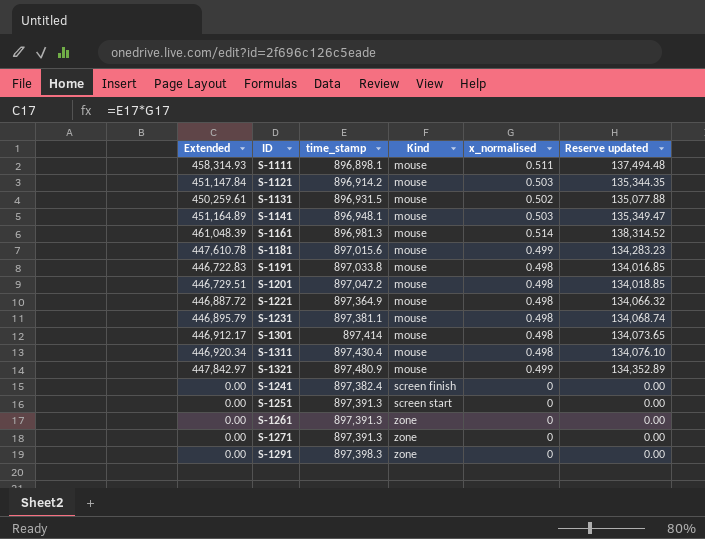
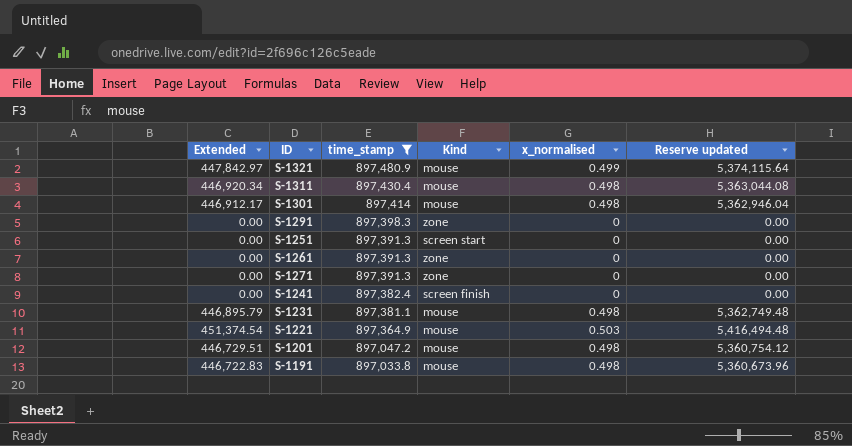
filter: none -> time_stamp >= 897,033.8
row order: Kind ascending -> time_stamp descending
column Reserve updated | formula: [Extended] * 0.3 -> [Extended] * 12
S-1221 | Extended: 446,887.72 -> 451,374.54
S-1221 | x_normalised: 0.498 -> 0.503

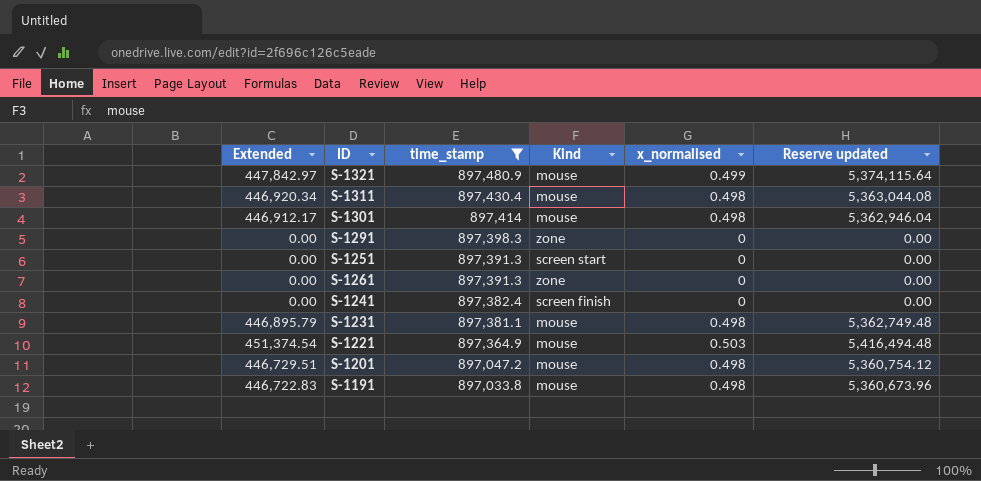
row S-1271: 0.00 | 897,391.3 | zone | 0 | 0.00 -> none

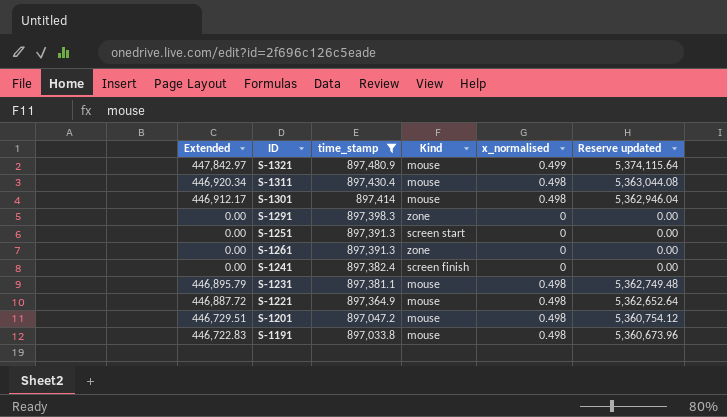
S-1221 | Extended: 451,374.54 -> 446,887.72
S-1221 | x_normalised: 0.503 -> 0.498
S-1221 | Reserve updated: 5,416,494.48 -> 5,362,652.64

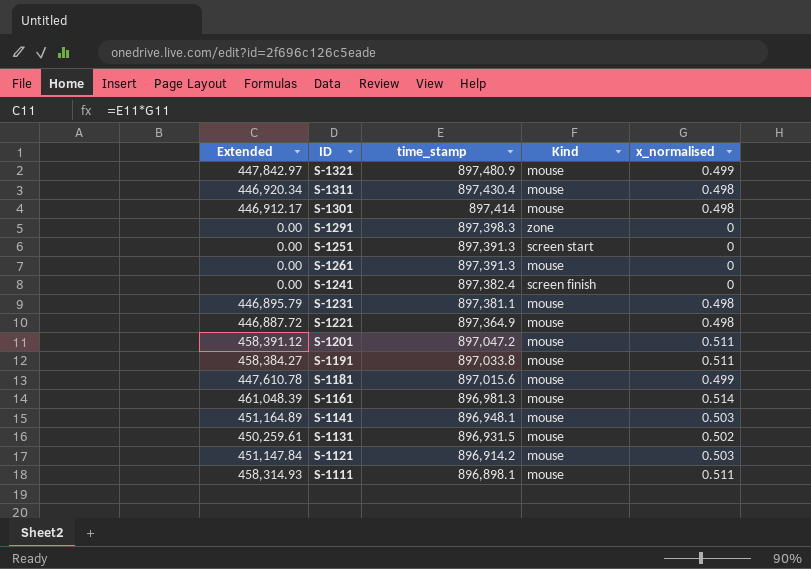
filter: time_stamp >= 897,033.8 -> none
column Reserve updated | formula: [Extended] * 12 -> none
S-1261 | Kind: zone -> mouse
S-1201 | Extended: 446,729.51 -> 458,391.12
S-1201 | x_normalised: 0.498 -> 0.511
S-1191 | Extended: 446,722.83 -> 458,384.27
S-1191 | x_normalised: 0.498 -> 0.511

